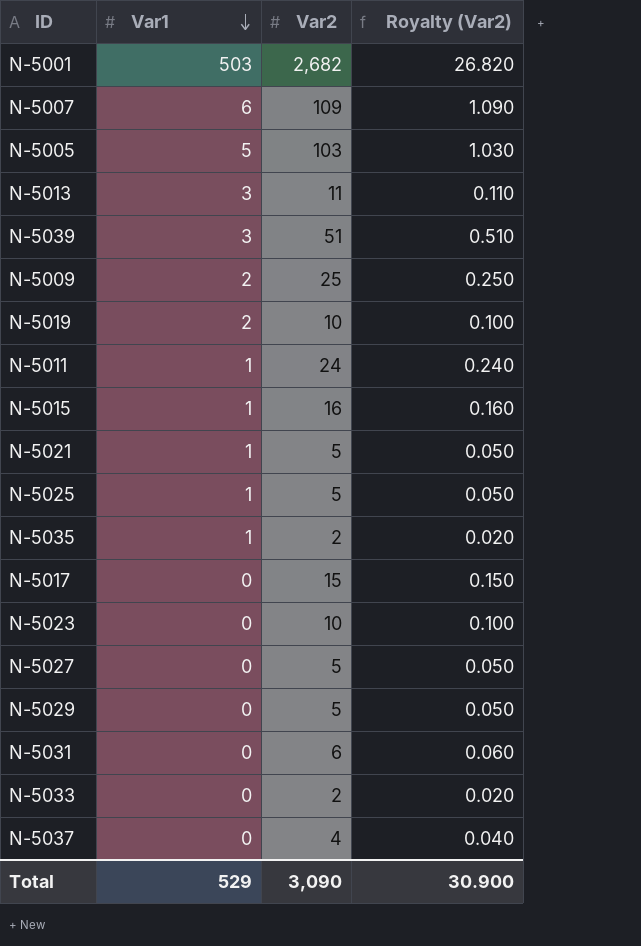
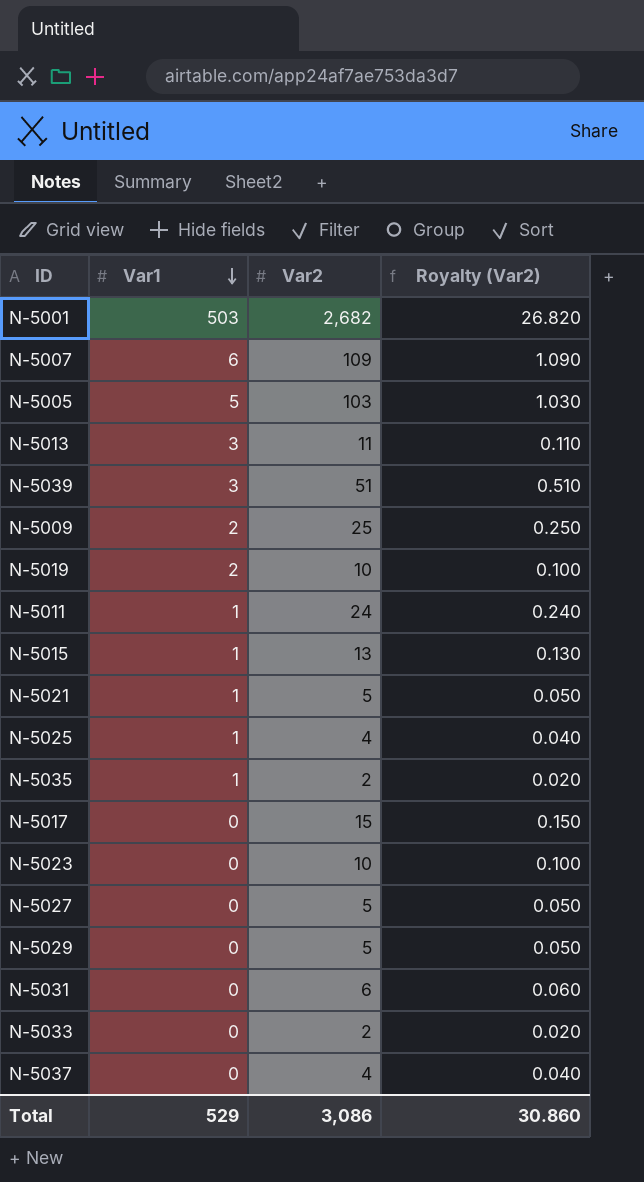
N-5015 | Var2: 16 -> 13
N-5015 | Royalty (Var2): 0.160 -> 0.130
N-5025 | Var2: 5 -> 4
N-5025 | Royalty (Var2): 0.050 -> 0.040
Total | Var2: 3,090 -> 3,086
Total | Royalty (Var2): 30.900 -> 30.860

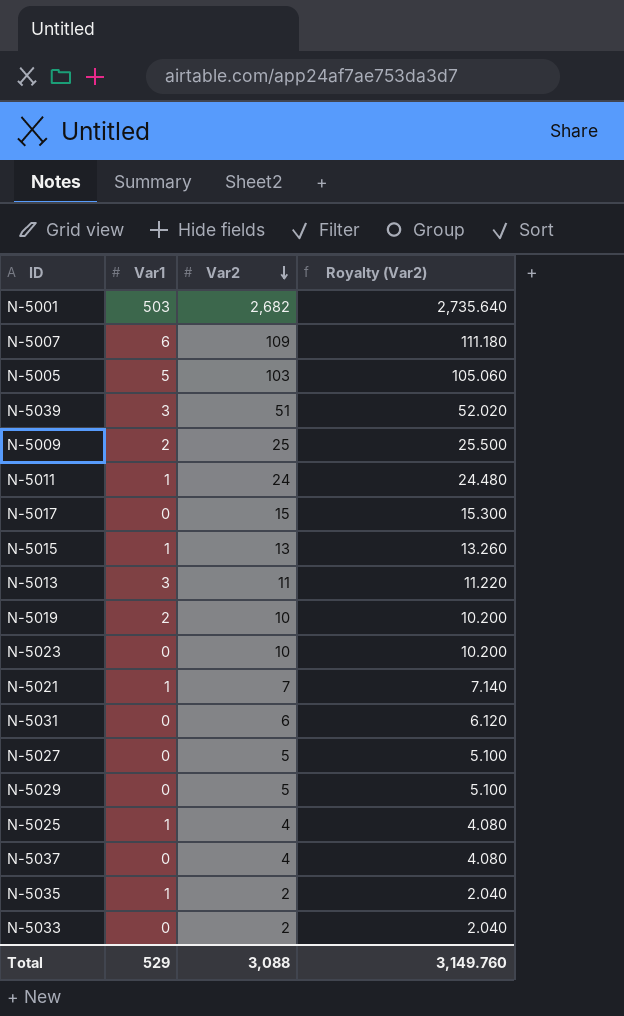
row order: Var1 descending -> Var2 descending
column Royalty (Var2) | formula: [Var2] * 0.01 -> [Var2] * 1.02
N-5021 | Var2: 5 -> 7
Total | Var2: 3,086 -> 3,088
Total | Royalty (Var2): 30.860 -> 3,149.760

